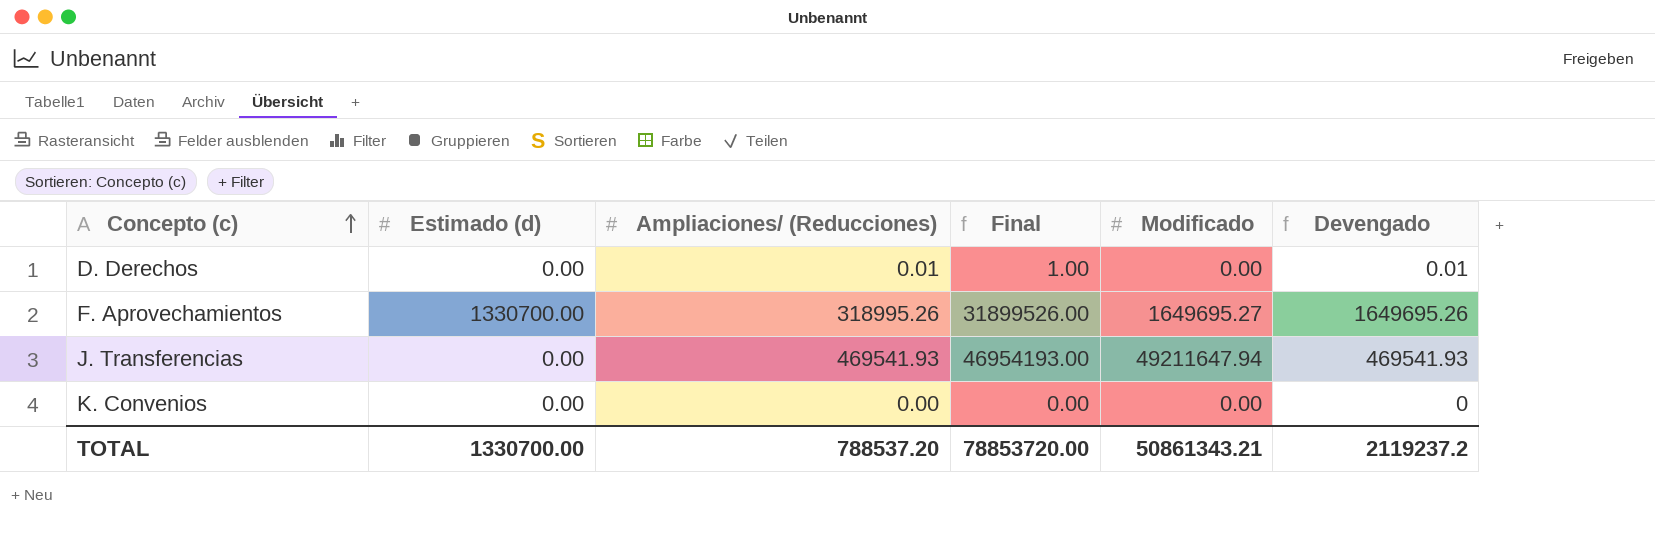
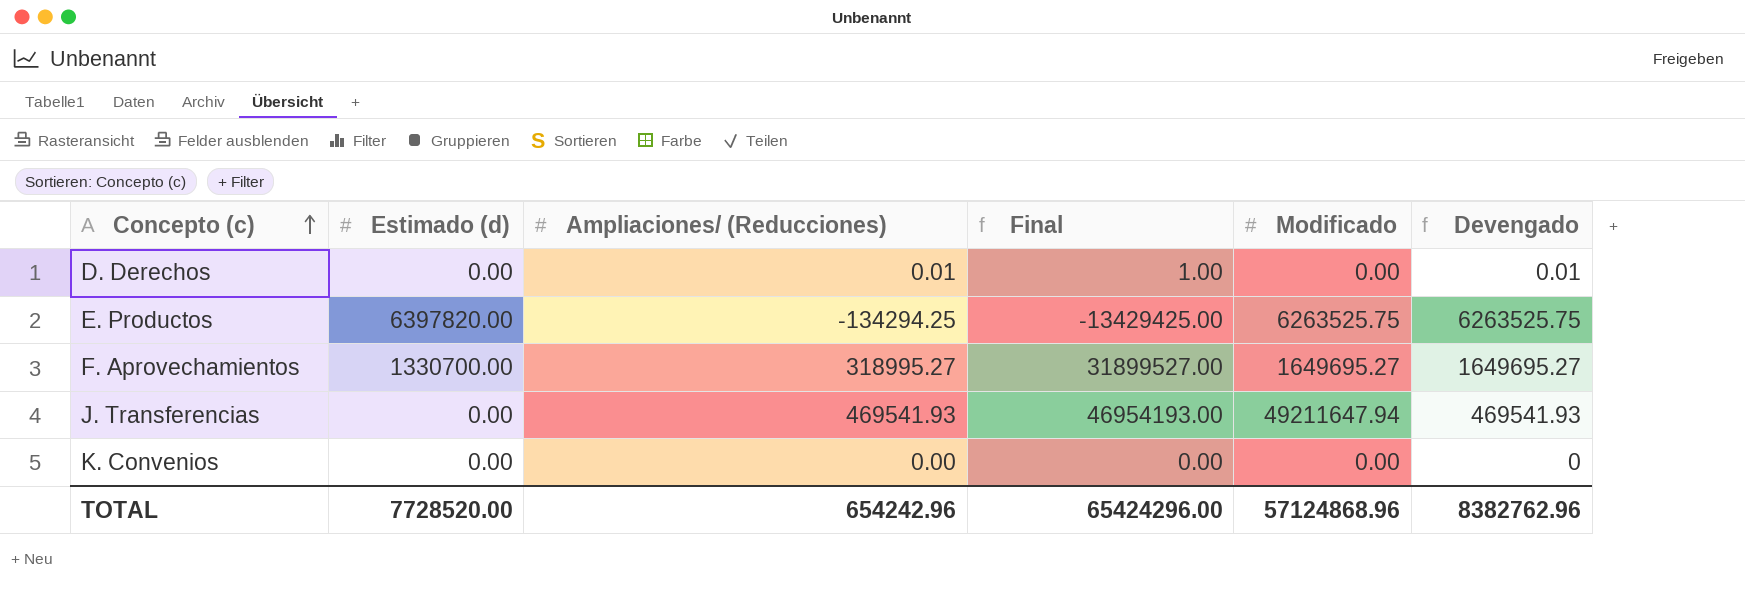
row E. Productos: none -> 6397820.00 | -134294.25 | -13429425.00 | 6263525.75 | 6263525.75
F. Aprovechamientos | Ampliaciones/ (Reducciones): 318995.26 -> 318995.27
F. Aprovechamientos | Final: 31899526.00 -> 31899527.00
F. Aprovechamientos | Devengado: 1649695.26 -> 1649695.27
TOTAL | Estimado (d): 1330700.00 -> 7728520.00
TOTAL | Ampliaciones/ (Reducciones): 788537.20 -> 654242.96
TOTAL | Final: 78853720.00 -> 65424296.00
TOTAL | Modificado: 50861343.21 -> 57124868.96
TOTAL | Devengado: 2119237.2 -> 8382762.96

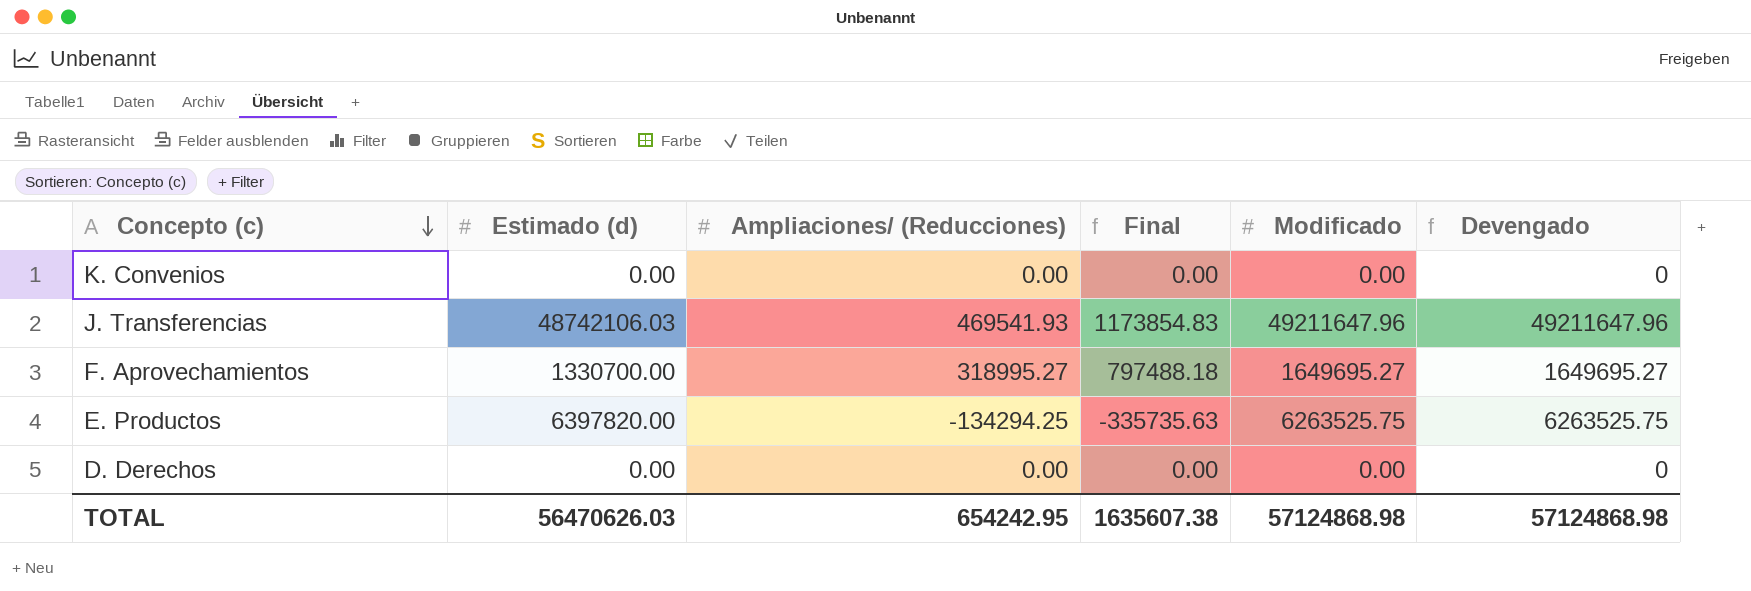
row order: Concepto (c) ascending -> Concepto (c) descending
column Final | formula: [Ampliaciones/ (Reducciones)] * 100 -> [Ampliaciones/ (Reducciones)] * 2.5
J. Transferencias | Estimado (d): 0.00 -> 48742106.03
J. Transferencias | Modificado: 49211647.94 -> 49211647.96
J. Transferencias | Devengado: 469541.93 -> 49211647.96
D. Derechos | Ampliaciones/ (Reducciones): 0.01 -> 0.00
D. Derechos | Devengado: 0.01 -> 0
TOTAL | Estimado (d): 7728520.00 -> 56470626.03
TOTAL | Ampliaciones/ (Reducciones): 654242.96 -> 654242.95
TOTAL | Final: 65424296.00 -> 1635607.38
TOTAL | Modificado: 57124868.96 -> 57124868.98
TOTAL | Devengado: 8382762.96 -> 57124868.98

